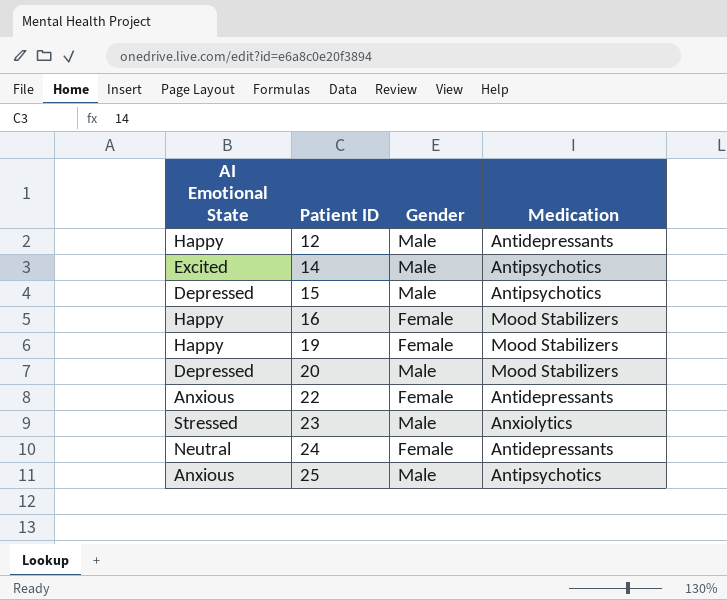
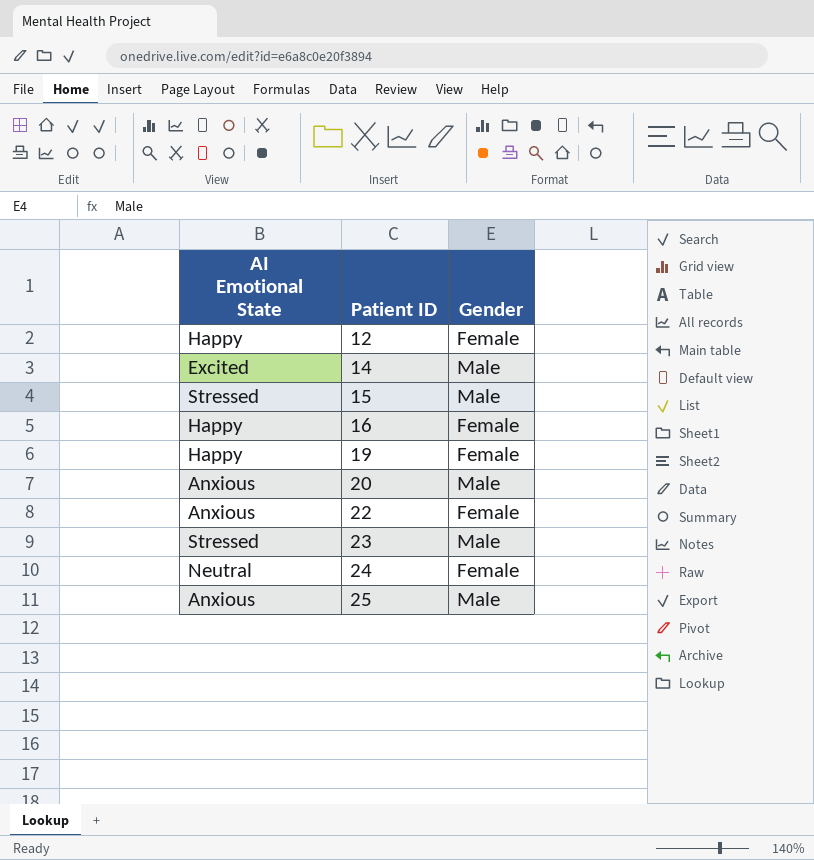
column Medication | position: 4 -> none
12 | Gender: Male -> Female
15 | AI Emotional State: Depressed -> Stressed
20 | AI Emotional State: Depressed -> Anxious

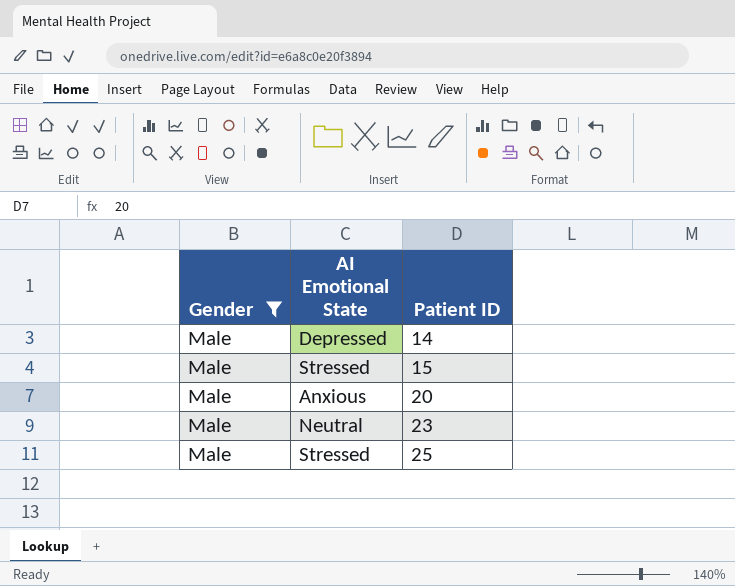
filter: none -> Gender = Male
column Gender | position: 3 -> 1
14 | AI Emotional State: Excited -> Depressed
23 | AI Emotional State: Stressed -> Neutral
25 | AI Emotional State: Anxious -> Stressed

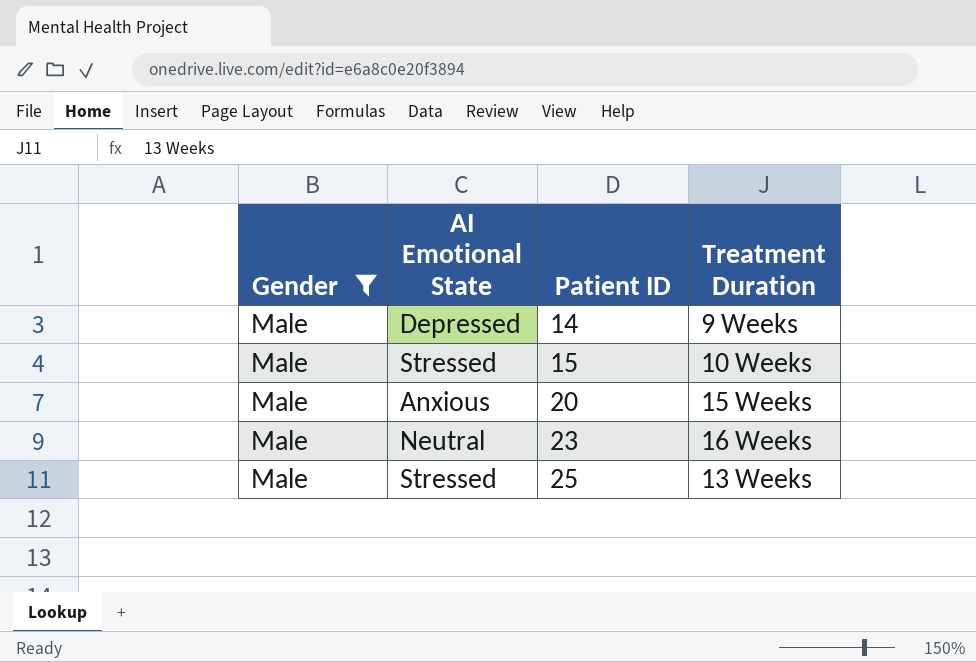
column Treatment Duration | position: none -> 4

